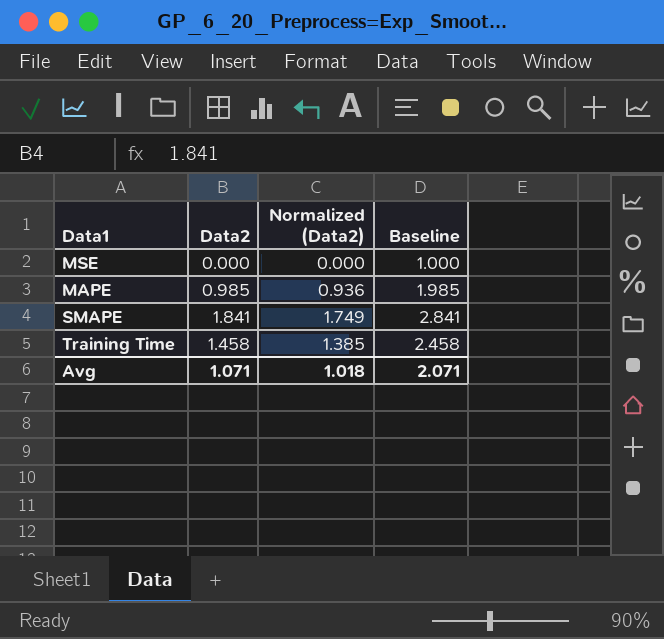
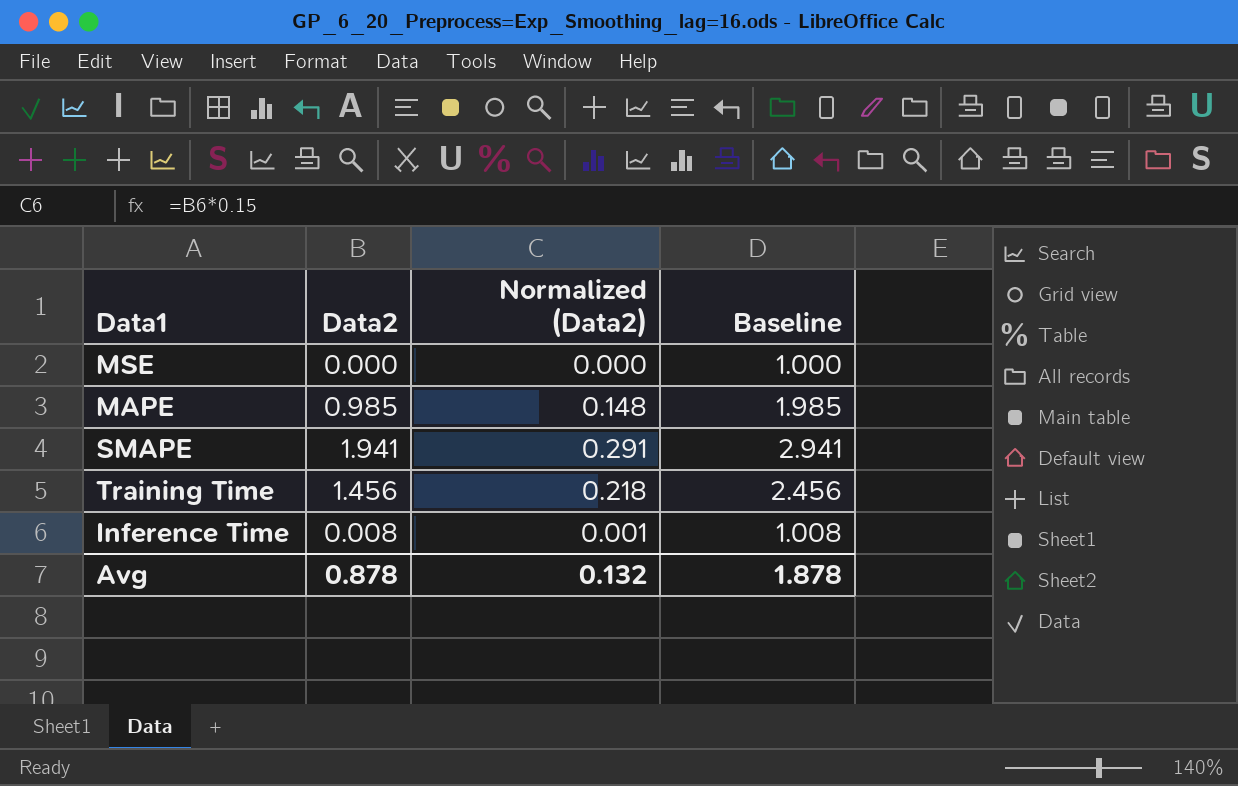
column Normalized (Data2) | formula: [Data2] * 0.95 -> [Data2] * 0.15
SMAPE | Data2: 1.841 -> 1.941
SMAPE | Baseline: 2.841 -> 2.941
Training Time | Data2: 1.458 -> 1.456
Training Time | Baseline: 2.458 -> 2.456
row Inference Time: none -> 0.008 | 0.001 | 1.008
Avg | Data2: 1.071 -> 0.878
Avg | Normalized (Data2): 1.018 -> 0.132
Avg | Baseline: 2.071 -> 1.878

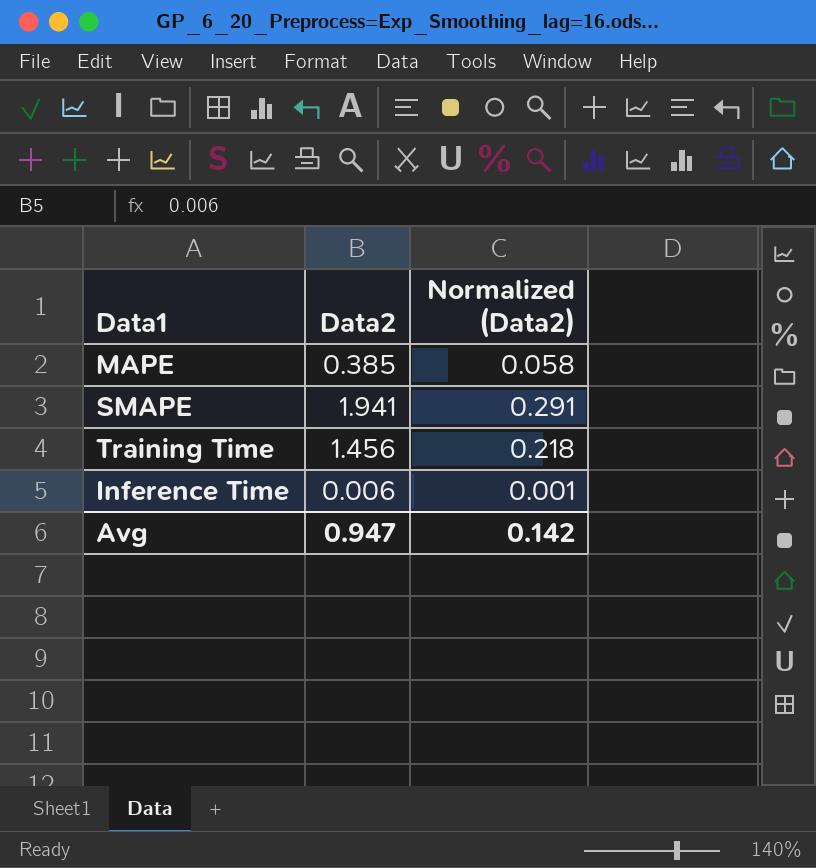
column Baseline | formula: [Data2] + 1 -> none
row MSE: 0.000 | 0.000 | 1.000 -> none
MAPE | Data2: 0.985 -> 0.385
MAPE | Normalized (Data2): 0.148 -> 0.058
Inference Time | Data2: 0.008 -> 0.006
Avg | Data2: 0.878 -> 0.947
Avg | Normalized (Data2): 0.132 -> 0.142

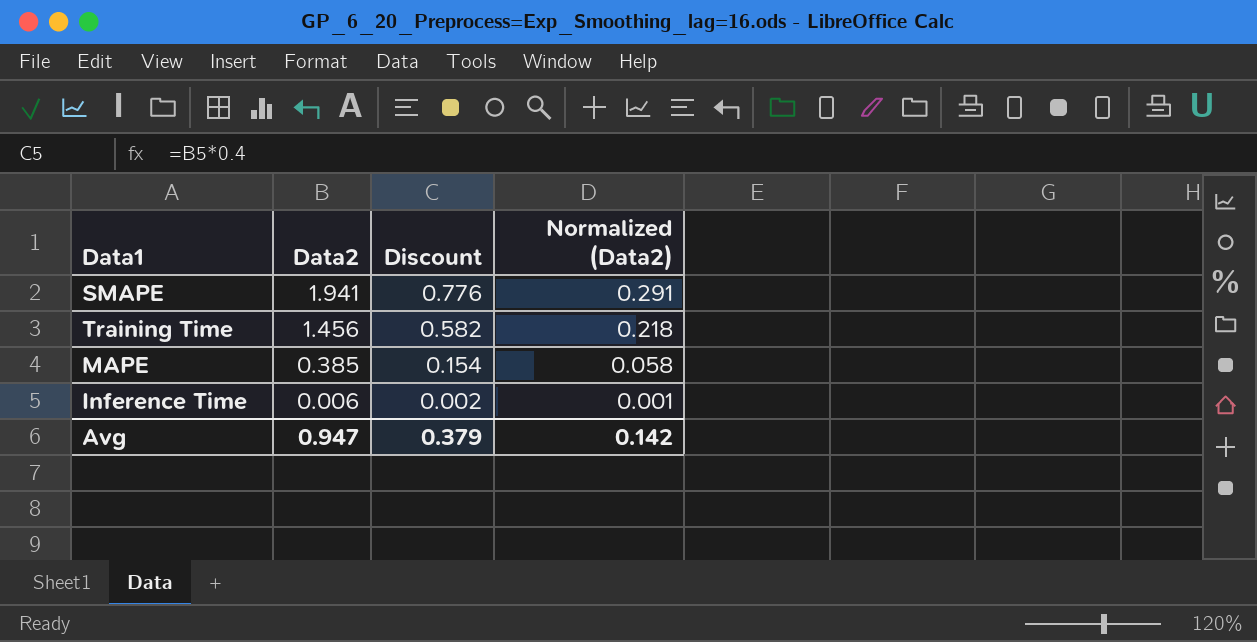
row order: none -> Data2 descending
column Discount | formula: none -> [Data2] * 0.4

